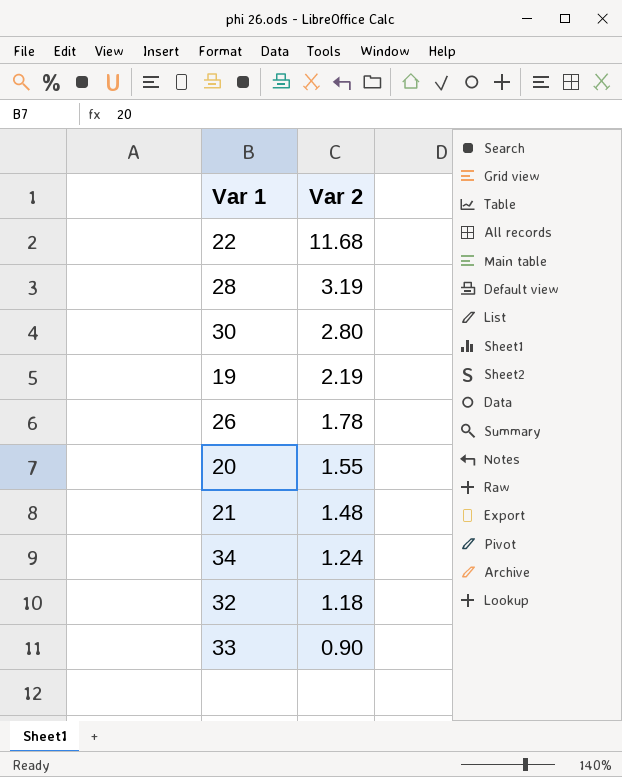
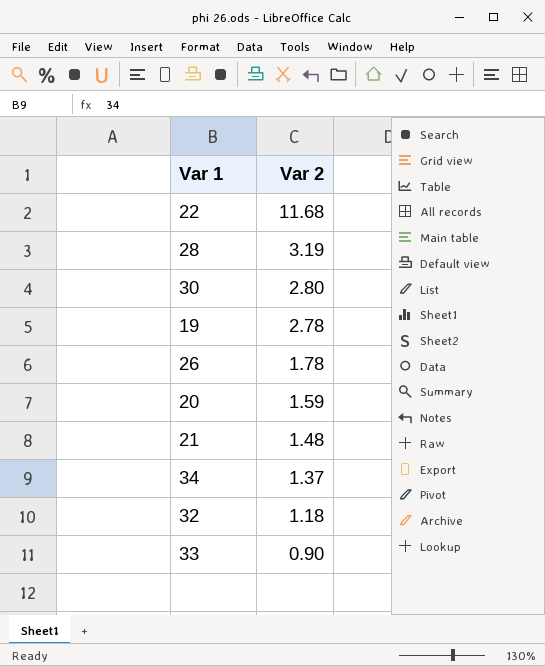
19 | Var 2: 2.19 -> 2.78
20 | Var 2: 1.55 -> 1.59
34 | Var 2: 1.24 -> 1.37

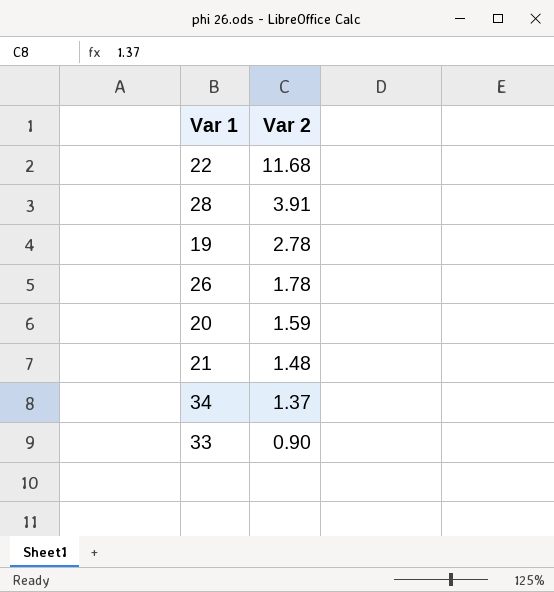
row 30: 2.80 -> none
row 32: 1.18 -> none
28 | Var 2: 3.19 -> 3.91

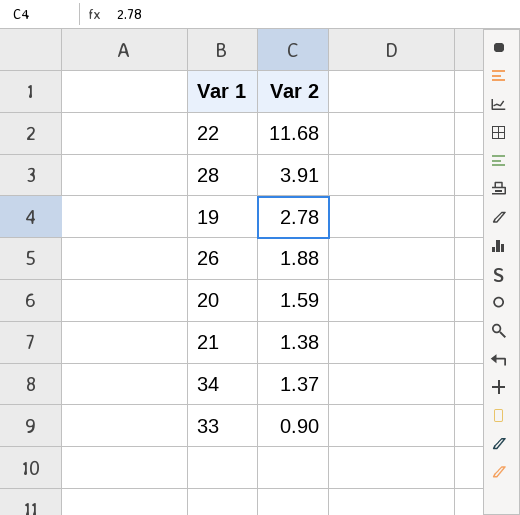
26 | Var 2: 1.78 -> 1.88
21 | Var 2: 1.48 -> 1.38

